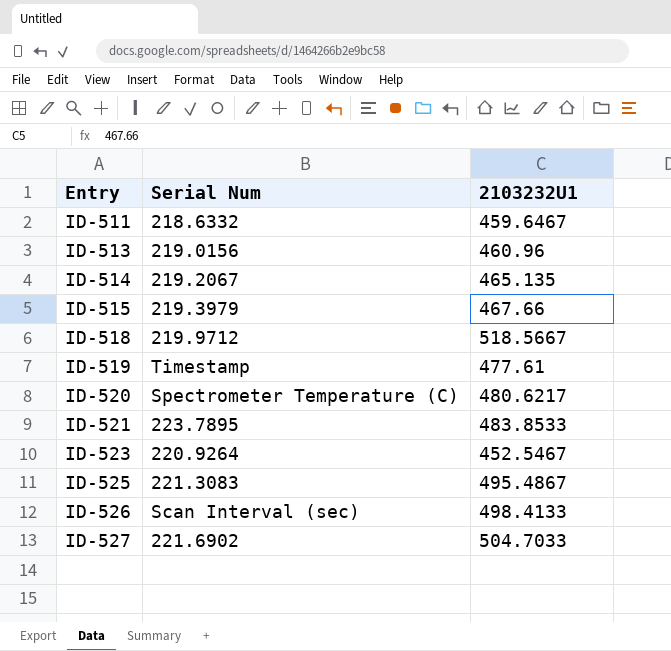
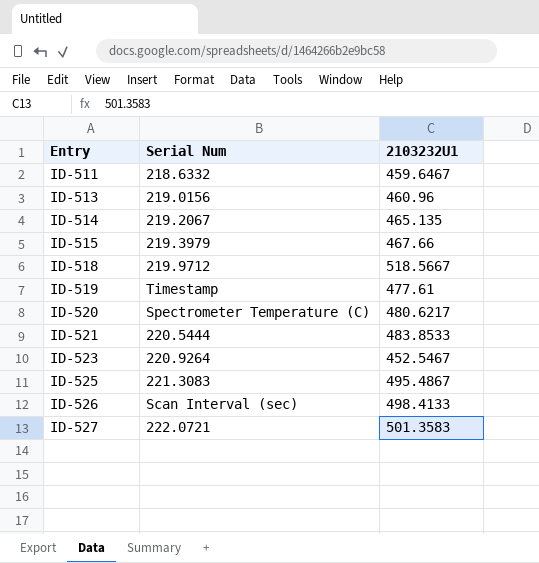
ID-521 | Serial Num: 223.7895 -> 220.5444
ID-527 | Serial Num: 221.6902 -> 222.0721
ID-527 | 2103232U1: 504.7033 -> 501.3583

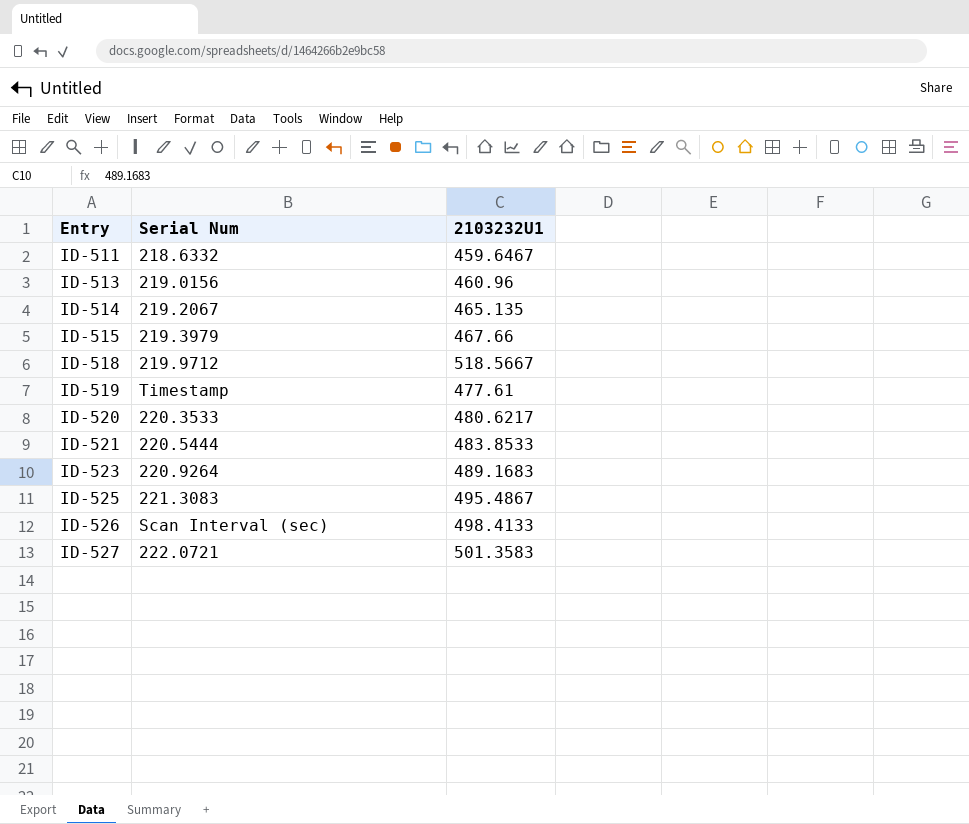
ID-520 | Serial Num: Spectrometer Temperature (C) -> 220.3533
ID-523 | 2103232U1: 452.5467 -> 489.1683

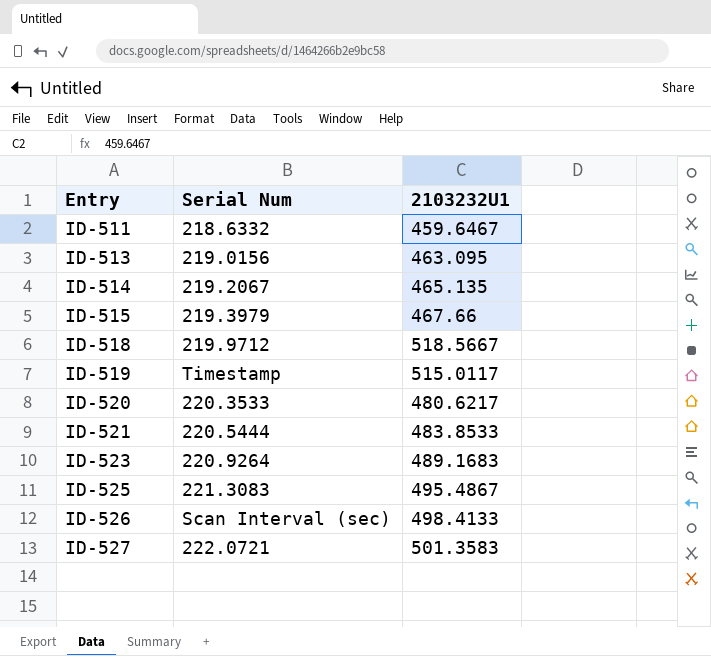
ID-513 | 2103232U1: 460.96 -> 463.095
ID-519 | 2103232U1: 477.61 -> 515.0117

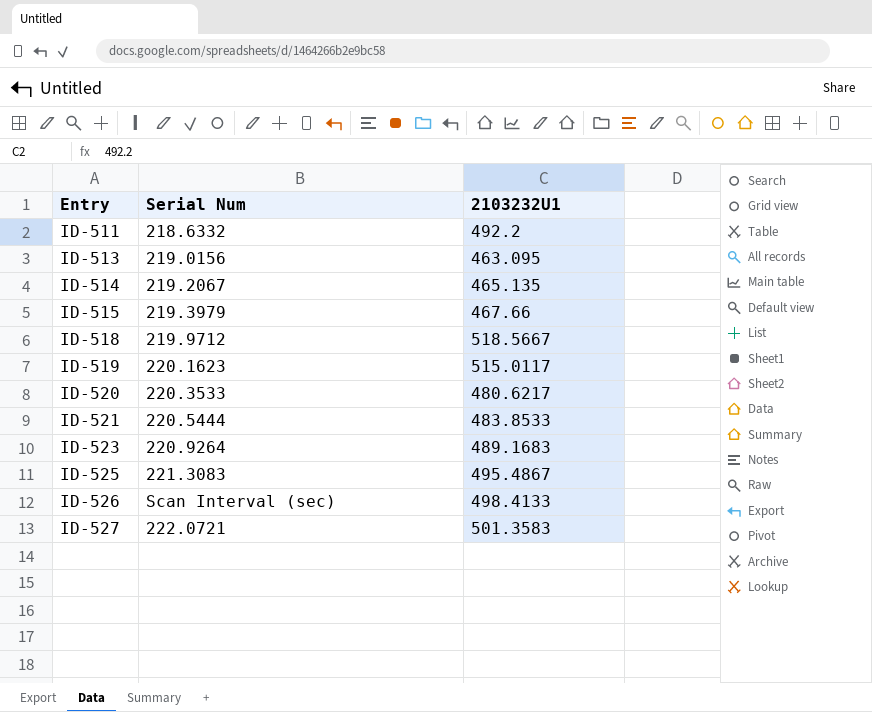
ID-511 | 2103232U1: 459.6467 -> 492.2
ID-519 | Serial Num: Timestamp -> 220.1623

